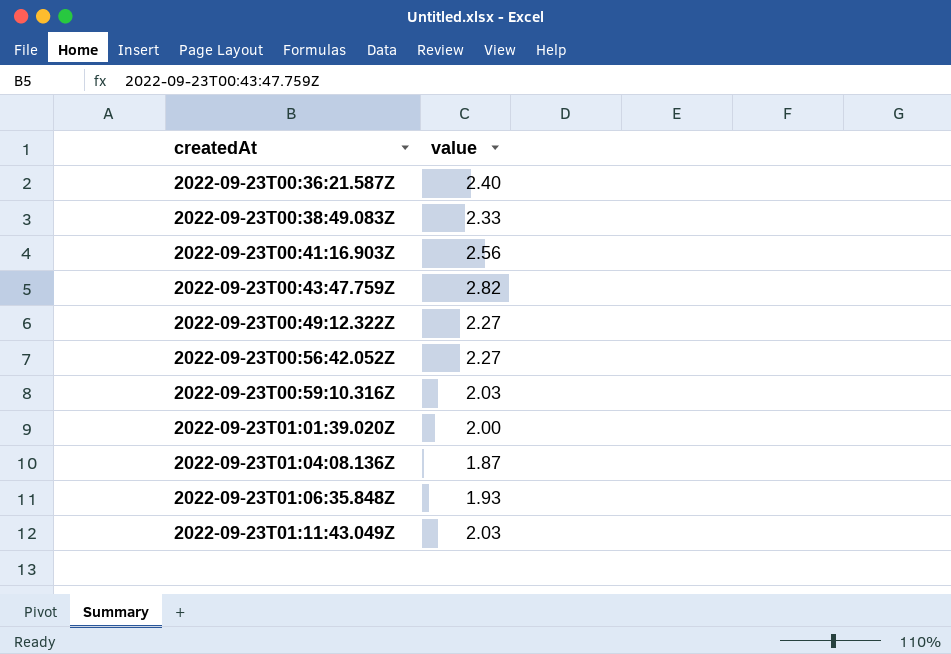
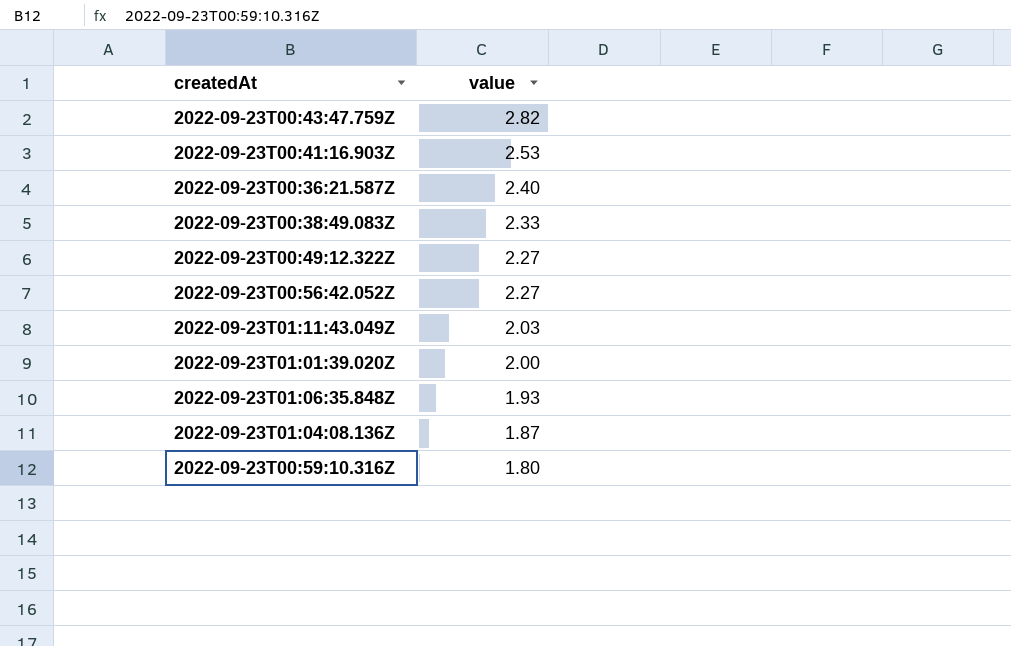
row order: createdAt ascending -> value descending
2022-09-23T00:41:16.903Z | value: 2.56 -> 2.53
2022-09-23T00:59:10.316Z | value: 2.03 -> 1.80

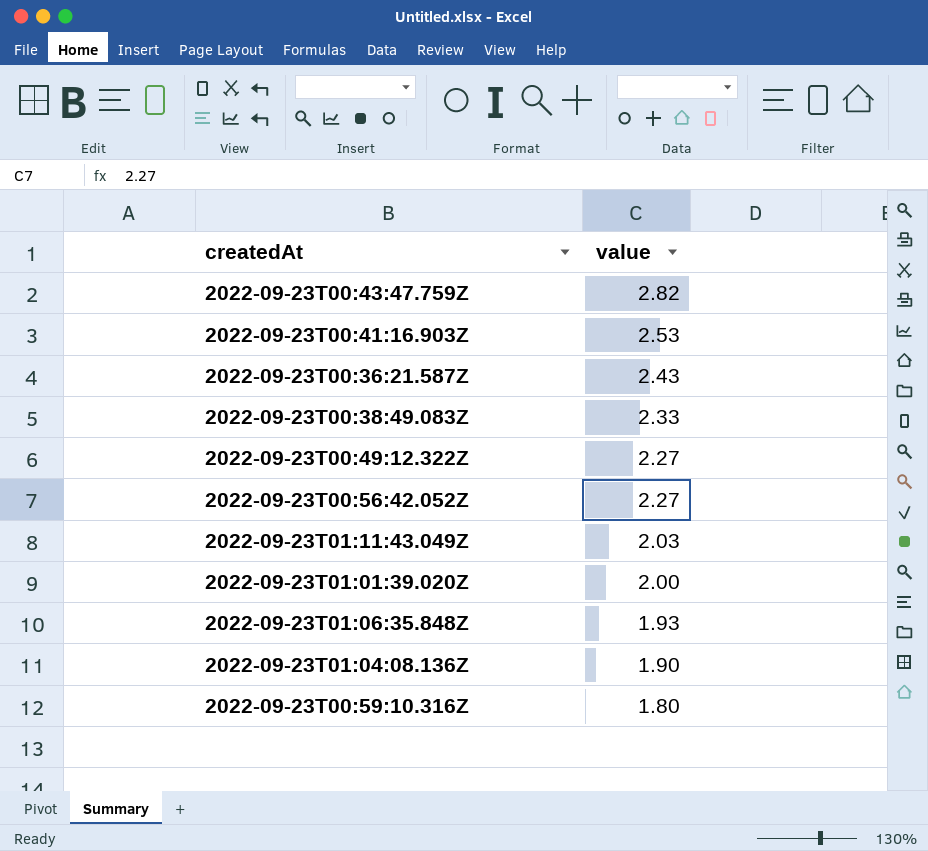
2022-09-23T00:36:21.587Z | value: 2.40 -> 2.43
2022-09-23T01:04:08.136Z | value: 1.87 -> 1.90

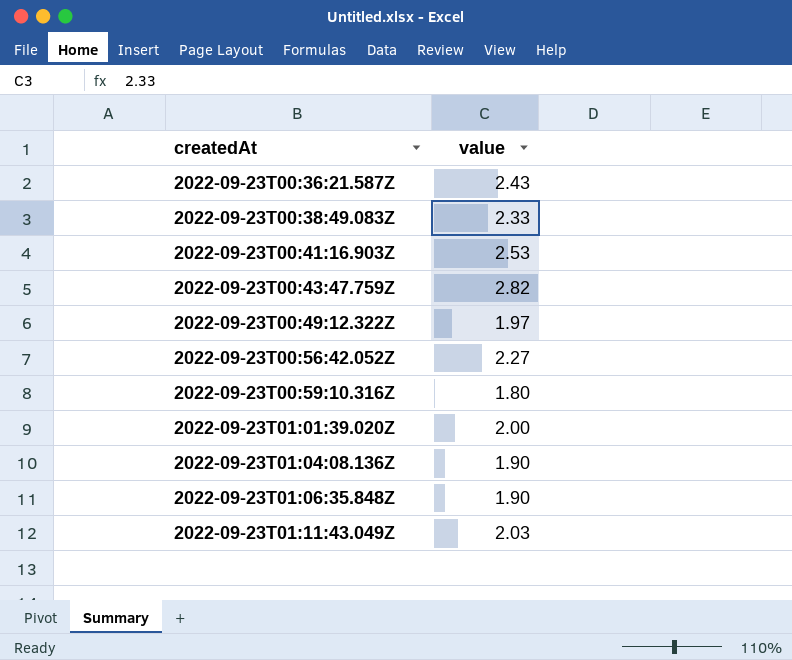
row order: value descending -> createdAt ascending
2022-09-23T00:49:12.322Z | value: 2.27 -> 1.97
2022-09-23T01:06:35.848Z | value: 1.93 -> 1.90

